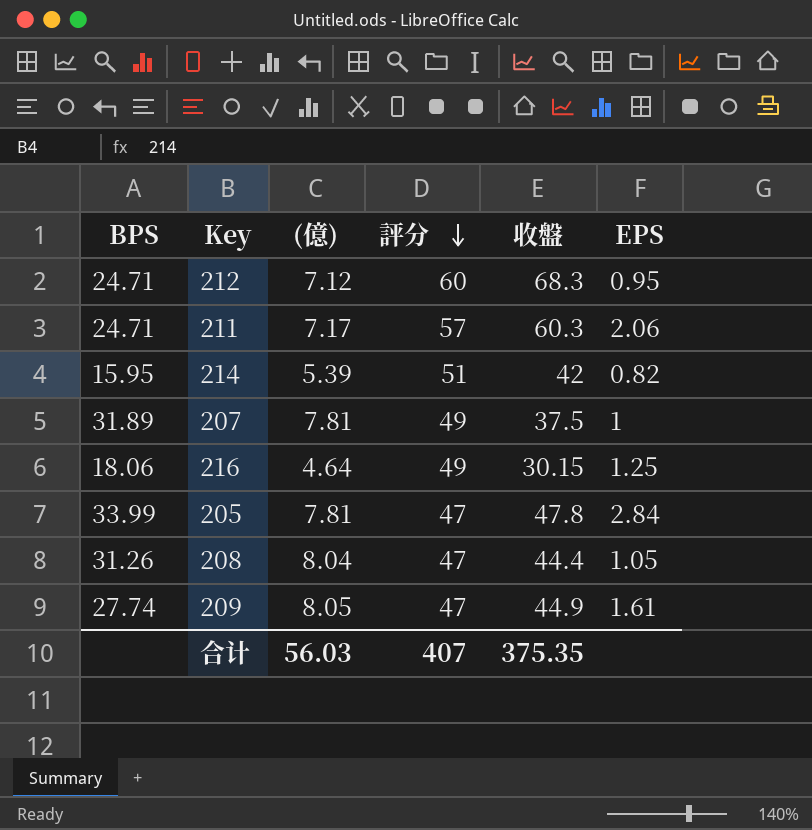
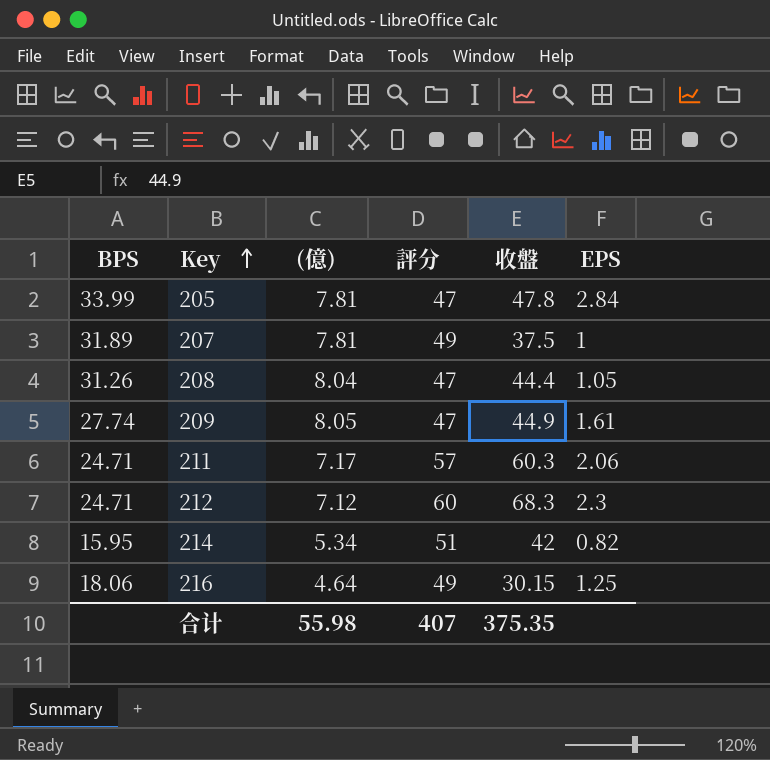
row order: 評分 descending -> Key ascending
212 | EPS: 0.95 -> 2.3
214 | (億): 5.39 -> 5.34
合计 | (億): 56.03 -> 55.98

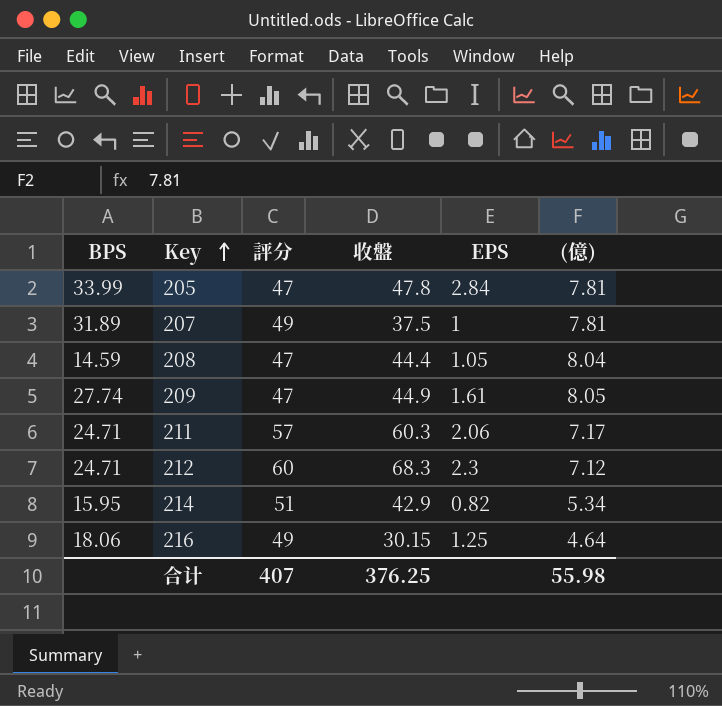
column (億) | position: 3 -> 6
208 | BPS: 31.26 -> 14.59
214 | 收盤: 42 -> 42.9
合计 | 收盤: 375.35 -> 376.25

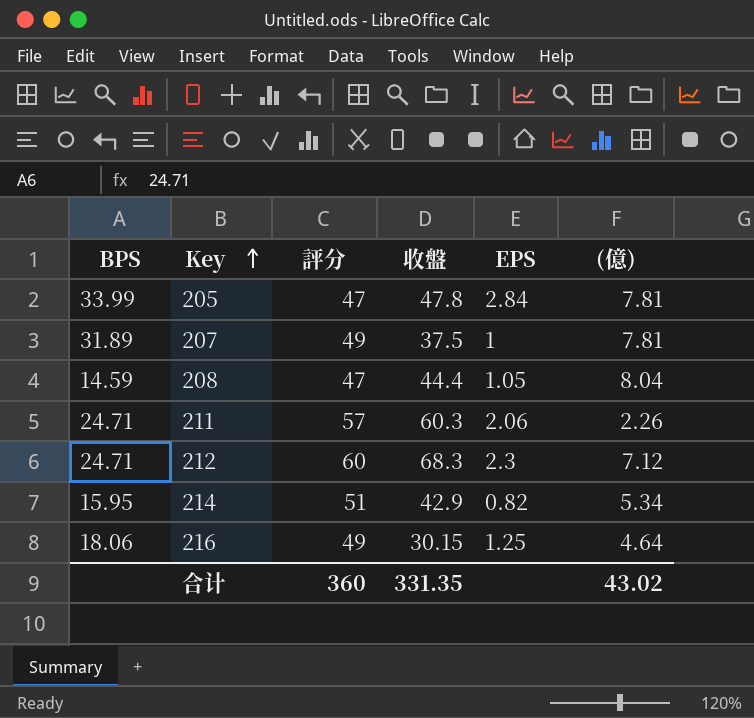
row 209: 27.74 | 47 | 44.9 | 1.61 | 8.05 -> none
211 | (億): 7.17 -> 2.26
合计 | 評分: 407 -> 360
合计 | 收盤: 376.25 -> 331.35
合计 | (億): 55.98 -> 43.02

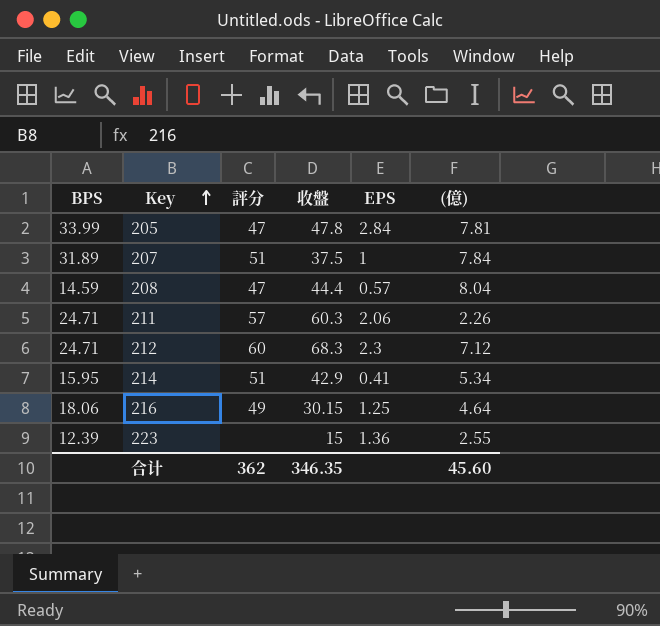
207 | 評分: 49 -> 51
207 | (億): 7.81 -> 7.84
208 | EPS: 1.05 -> 0.57
214 | EPS: 0.82 -> 0.41
row 223: none -> 12.39 | none | 15 | 1.36 | 2.55
合计 | 評分: 360 -> 362
合计 | 收盤: 331.35 -> 346.35
合计 | (億): 43.02 -> 45.60

